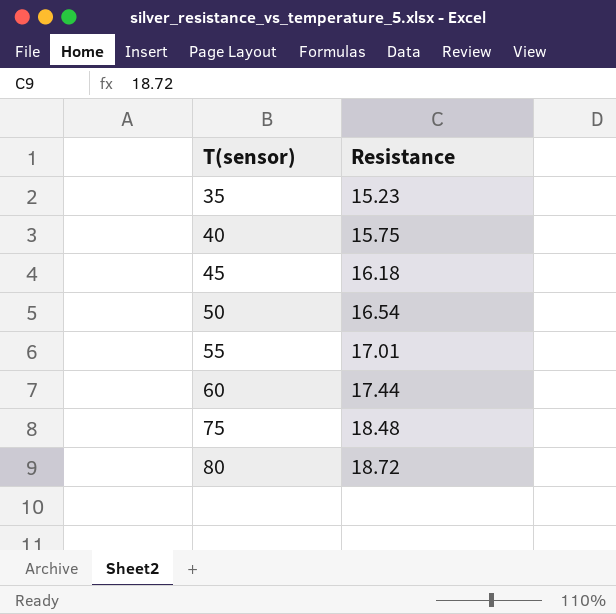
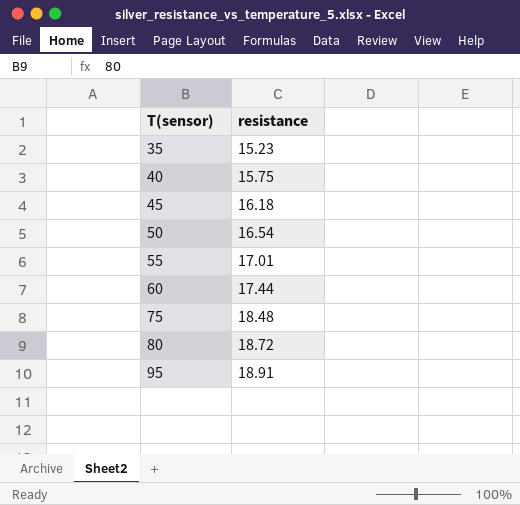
column name: Resistance -> resistance
row 95: none -> 18.91

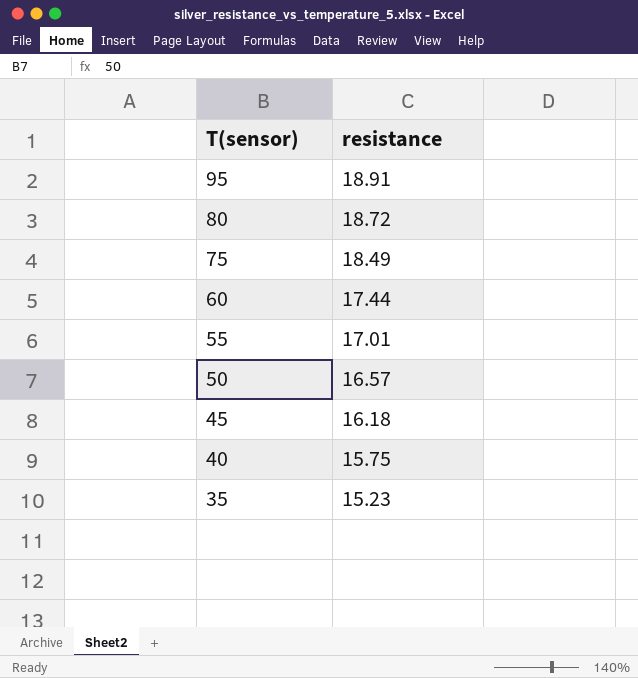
row order: T(sensor) ascending -> T(sensor) descending
75 | resistance: 18.48 -> 18.49
50 | resistance: 16.54 -> 16.57

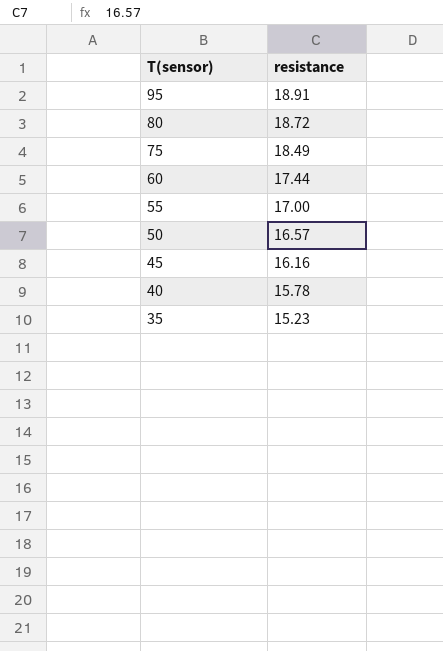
55 | resistance: 17.01 -> 17.00
45 | resistance: 16.18 -> 16.16
40 | resistance: 15.75 -> 15.78

